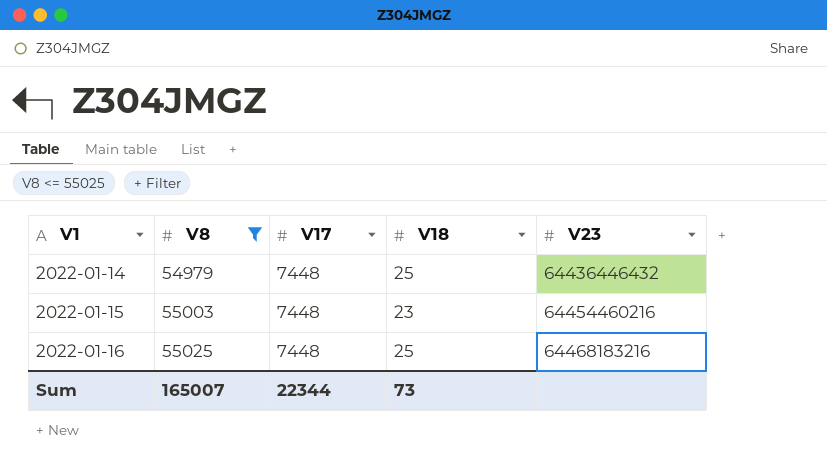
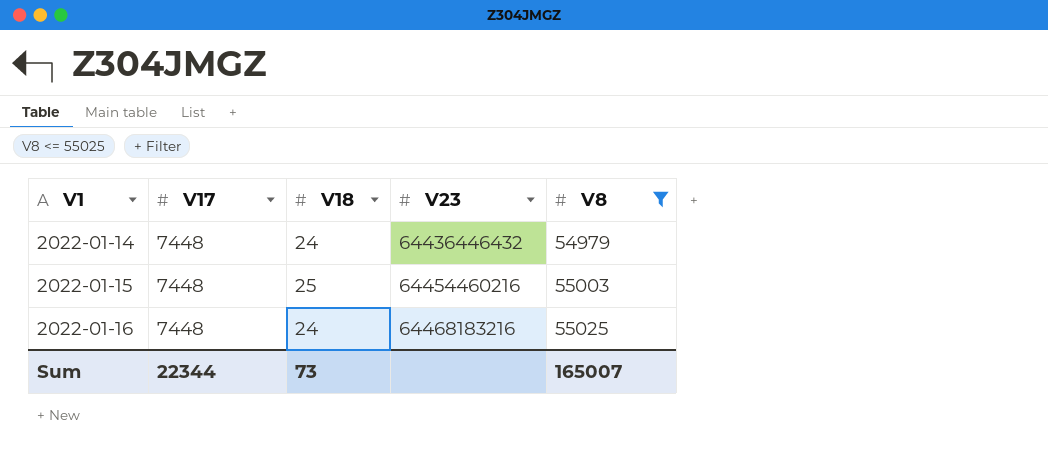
column V8 | position: 2 -> 5
2022-01-14 | V18: 25 -> 24
2022-01-15 | V18: 23 -> 25
2022-01-16 | V18: 25 -> 24

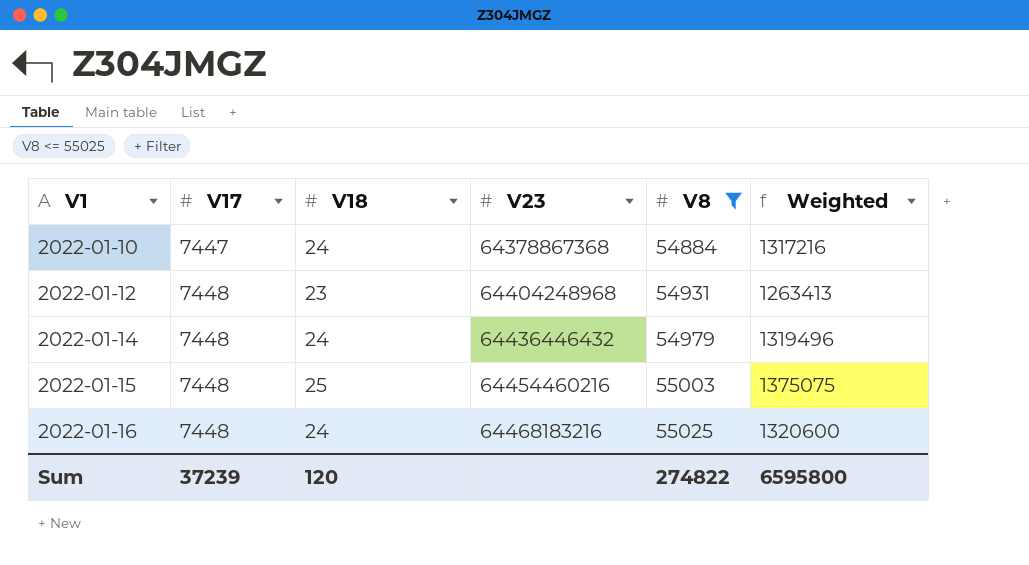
column Weighted | formula: none -> [V18] * [V8]
row 2022-01-10: none -> 7447 | 24 | 64378867368 | 54884 | 1317216
row 2022-01-12: none -> 7448 | 23 | 64404248968 | 54931 | 1263413
Sum | V17: 22344 -> 37239
Sum | V18: 73 -> 120
Sum | V8: 165007 -> 274822

